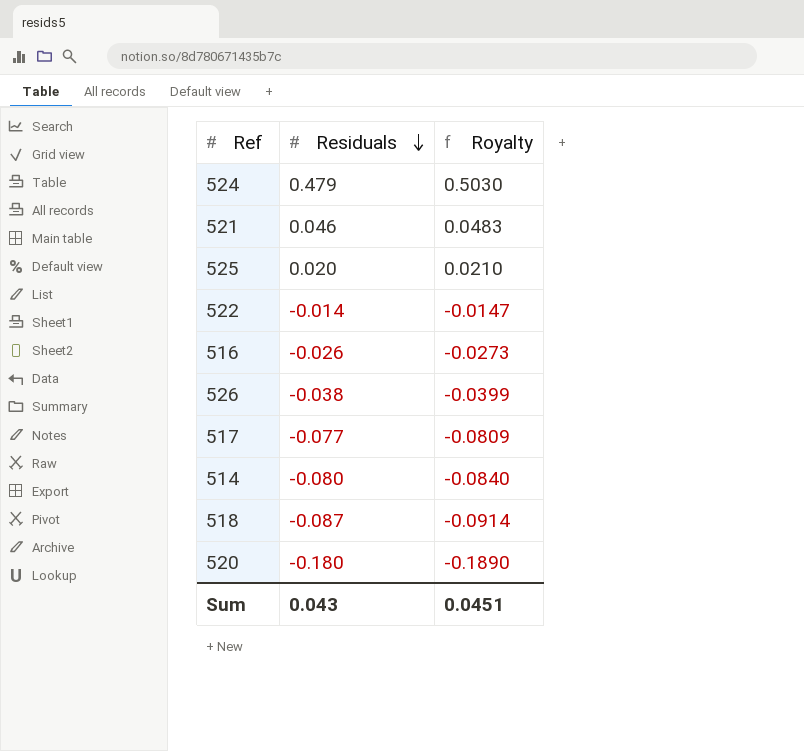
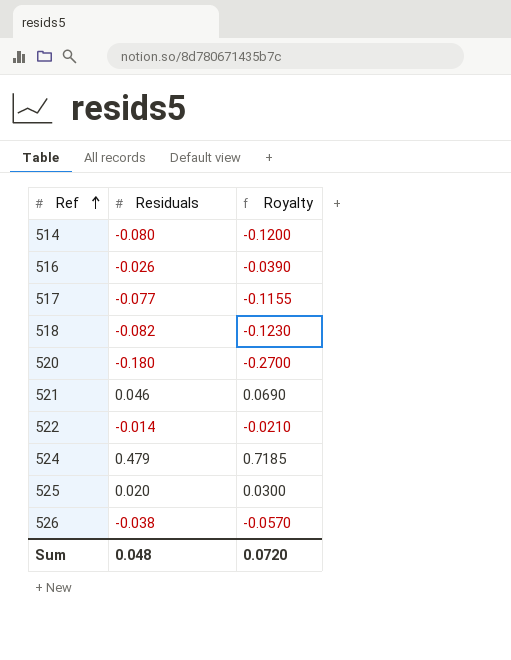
row order: Residuals descending -> Ref ascending
column Royalty | formula: [Residuals] * 1.05 -> [Residuals] * 1.5
518 | Residuals: -0.087 -> -0.082
Sum | Residuals: 0.043 -> 0.048
Sum | Royalty: 0.0451 -> 0.0720

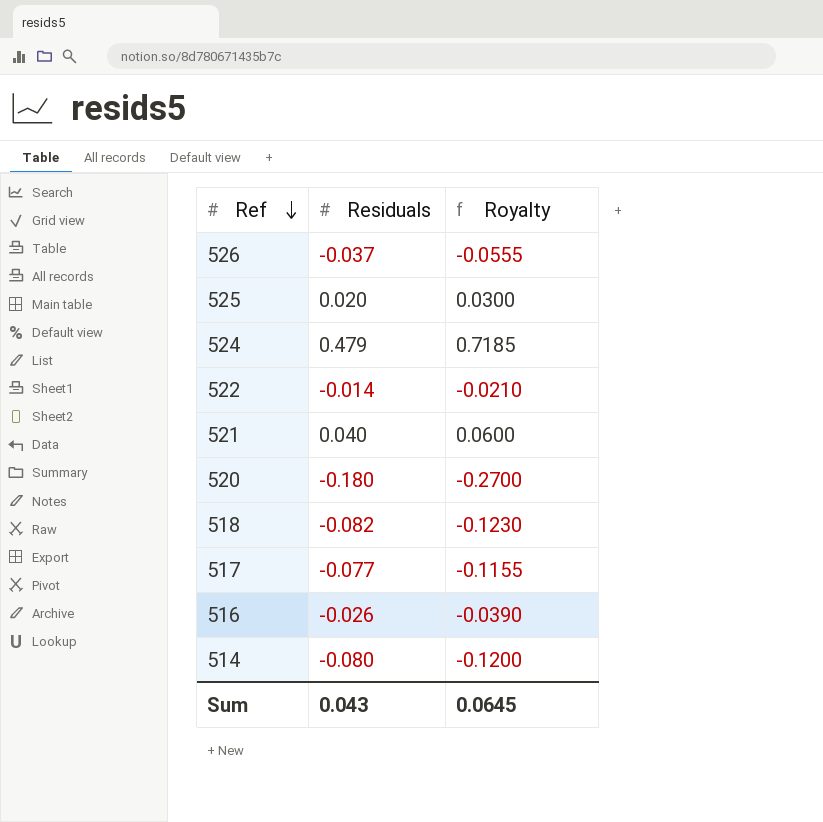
row order: Ref ascending -> Ref descending
526 | Residuals: -0.038 -> -0.037
526 | Royalty: -0.0570 -> -0.0555
521 | Residuals: 0.046 -> 0.040
521 | Royalty: 0.0690 -> 0.0600
Sum | Residuals: 0.048 -> 0.043
Sum | Royalty: 0.0720 -> 0.0645

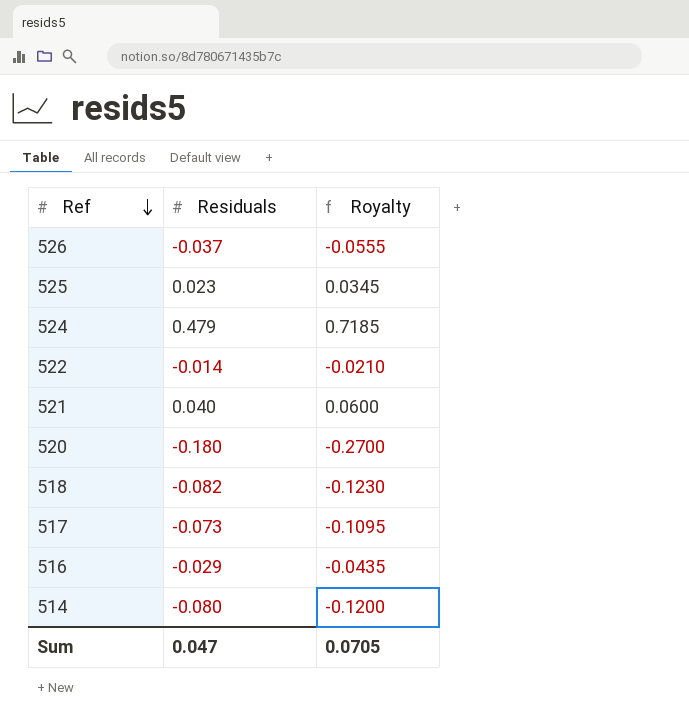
525 | Residuals: 0.020 -> 0.023
525 | Royalty: 0.0300 -> 0.0345
517 | Residuals: -0.077 -> -0.073
517 | Royalty: -0.1155 -> -0.1095
516 | Residuals: -0.026 -> -0.029
516 | Royalty: -0.0390 -> -0.0435
Sum | Residuals: 0.043 -> 0.047
Sum | Royalty: 0.0645 -> 0.0705

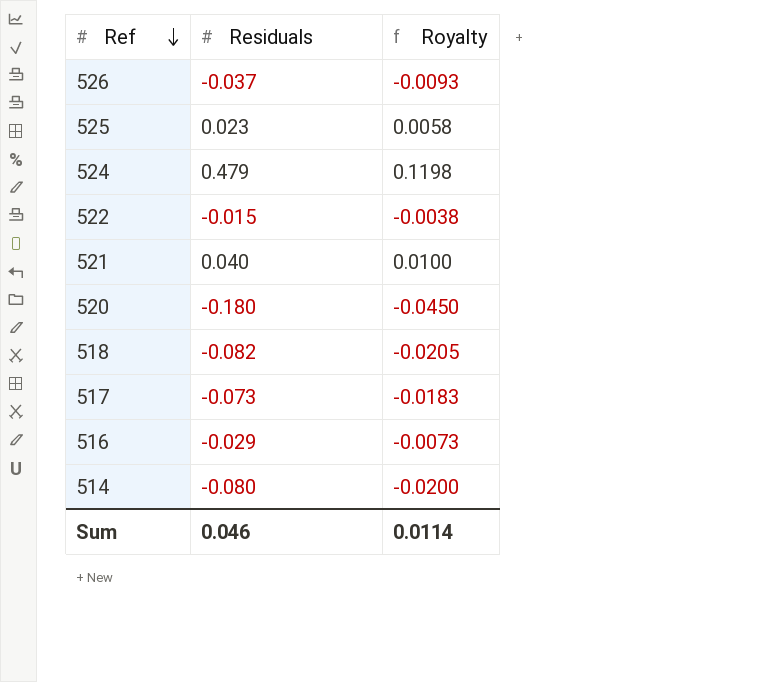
column Royalty | formula: [Residuals] * 1.5 -> [Residuals] * 0.25
522 | Residuals: -0.014 -> -0.015
Sum | Residuals: 0.047 -> 0.046
Sum | Royalty: 0.0705 -> 0.0114

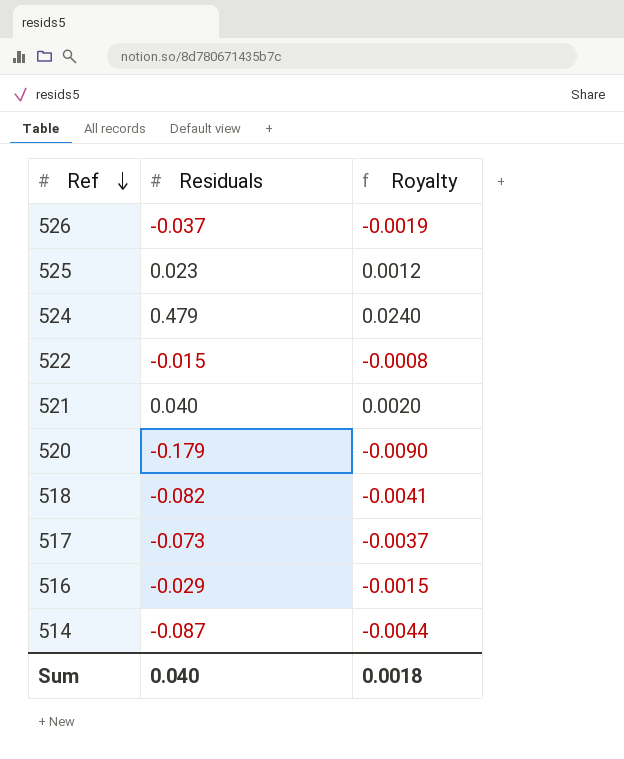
column Royalty | formula: [Residuals] * 0.25 -> [Residuals] * 0.05
520 | Residuals: -0.180 -> -0.179
514 | Residuals: -0.080 -> -0.087
Sum | Residuals: 0.046 -> 0.040
Sum | Royalty: 0.0114 -> 0.0018

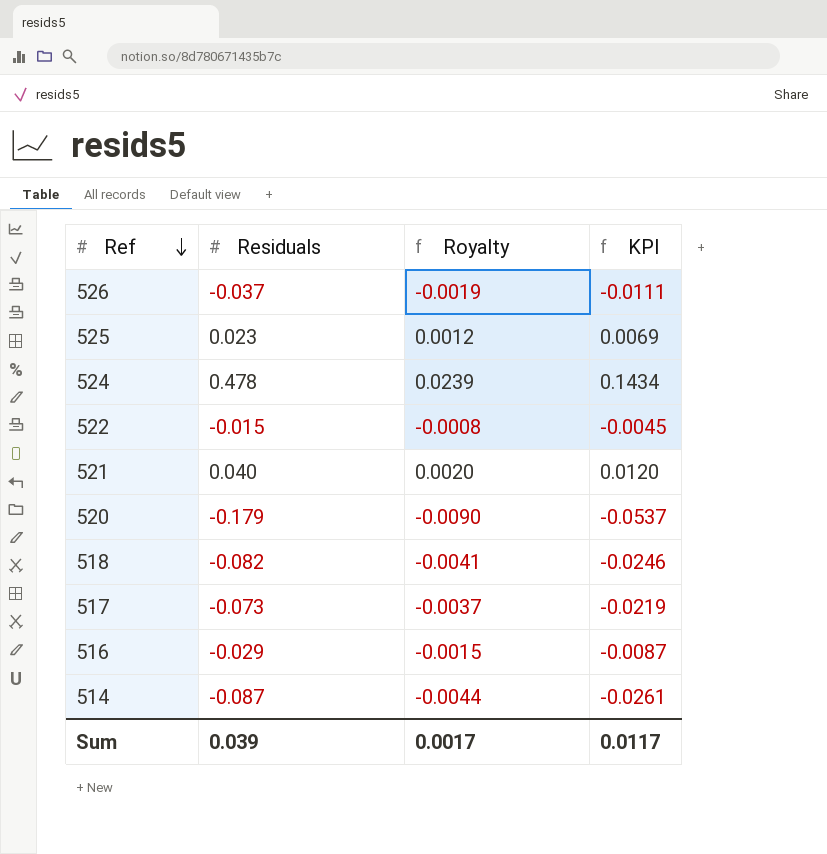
column KPI | formula: none -> [Residuals] * 0.3
524 | Residuals: 0.479 -> 0.478
524 | Royalty: 0.0240 -> 0.0239
Sum | Residuals: 0.040 -> 0.039
Sum | Royalty: 0.0018 -> 0.0017

